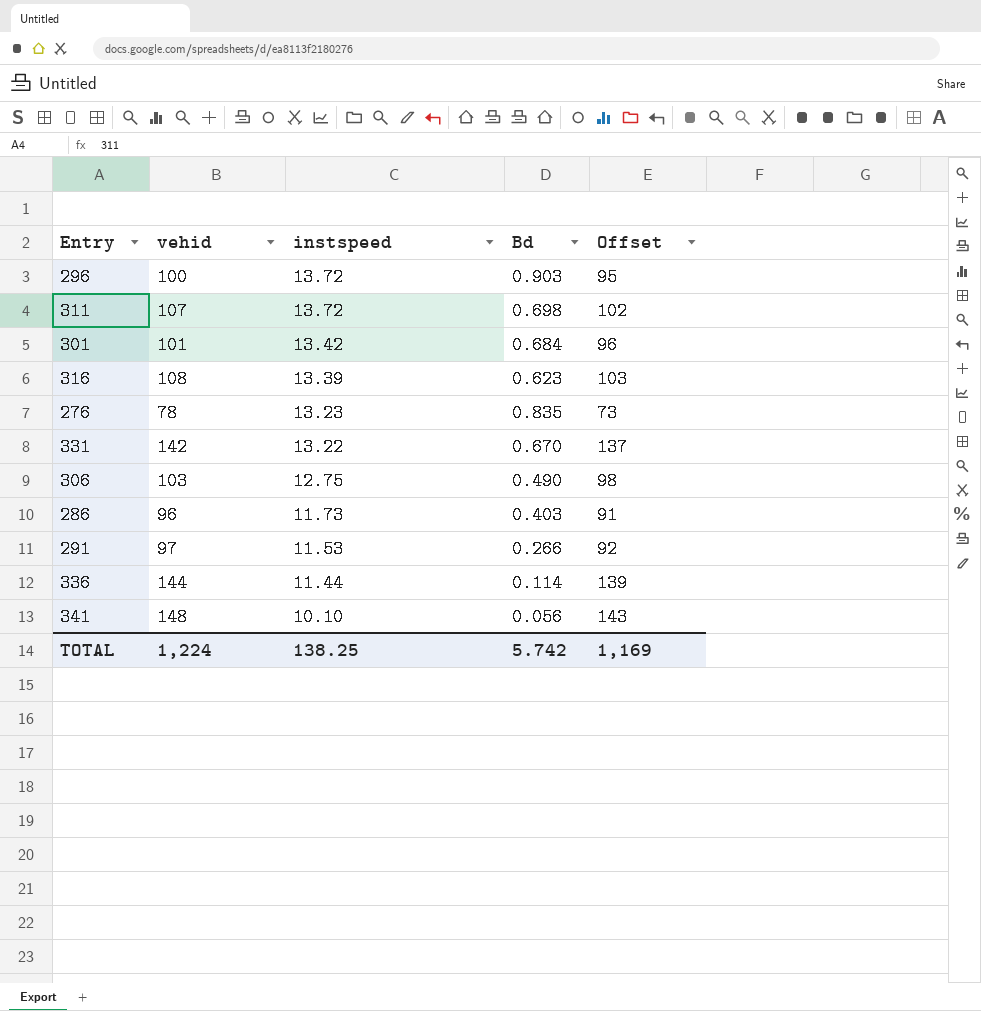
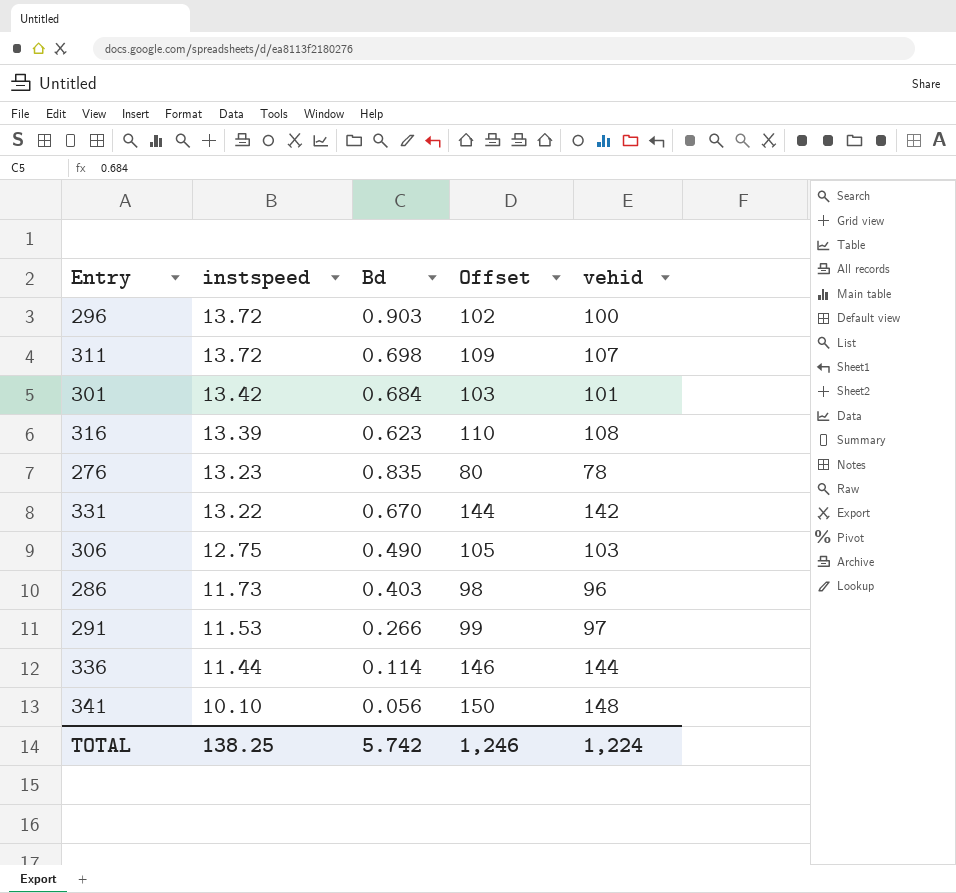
column Offset | formula: [vehid] - 5 -> [vehid] + 2
column vehid | position: 2 -> 5
TOTAL | Offset: 1,169 -> 1,246

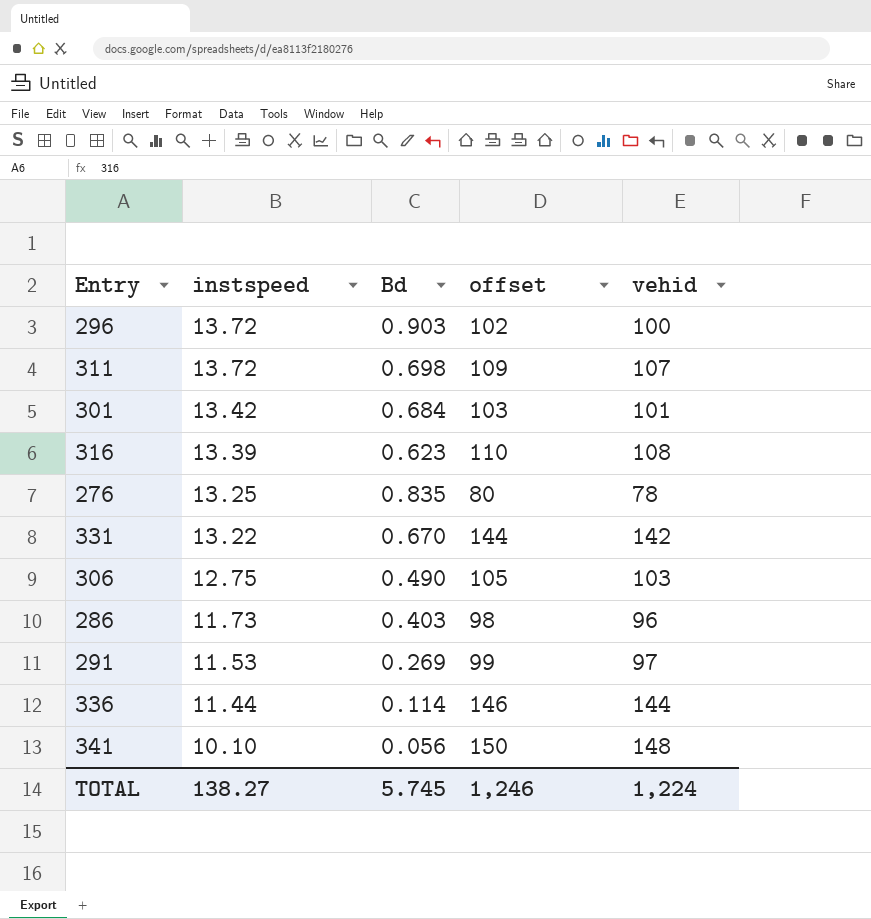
column name: Offset -> offset
276 | instspeed: 13.23 -> 13.25
291 | Bd: 0.266 -> 0.269
TOTAL | instspeed: 138.25 -> 138.27
TOTAL | Bd: 5.742 -> 5.745

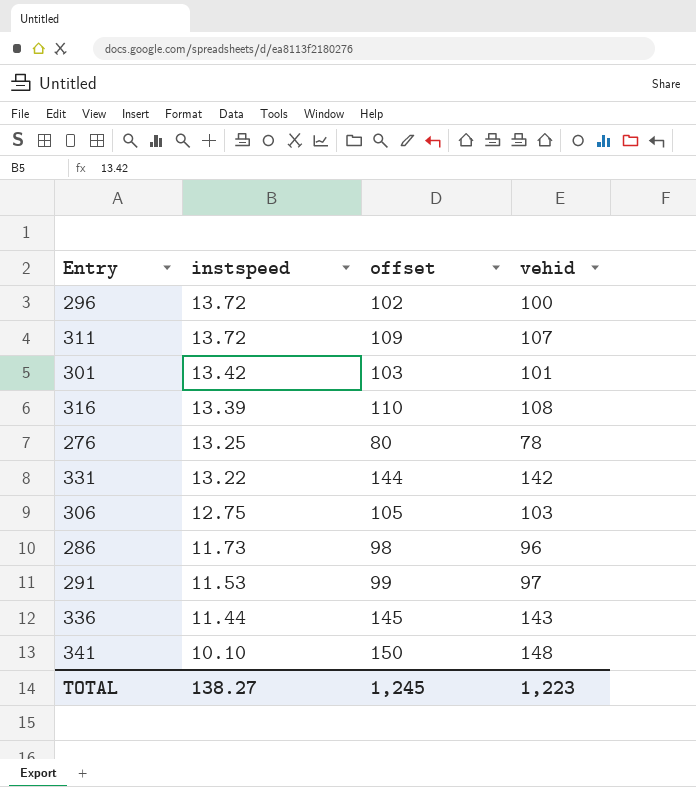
column Bd | position: 3 -> none
336 | offset: 146 -> 145
336 | vehid: 144 -> 143
TOTAL | offset: 1,246 -> 1,245
TOTAL | vehid: 1,224 -> 1,223

